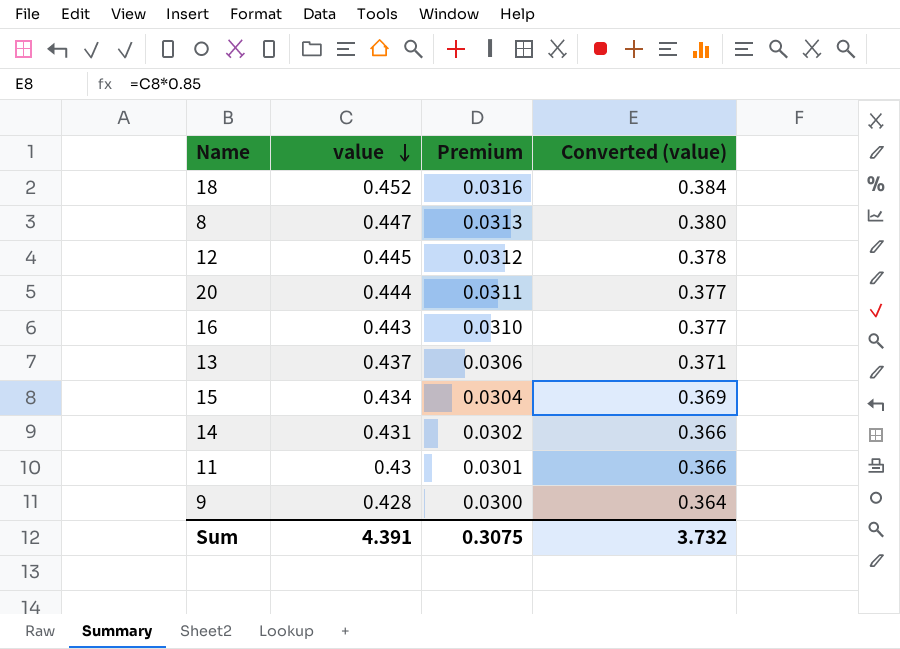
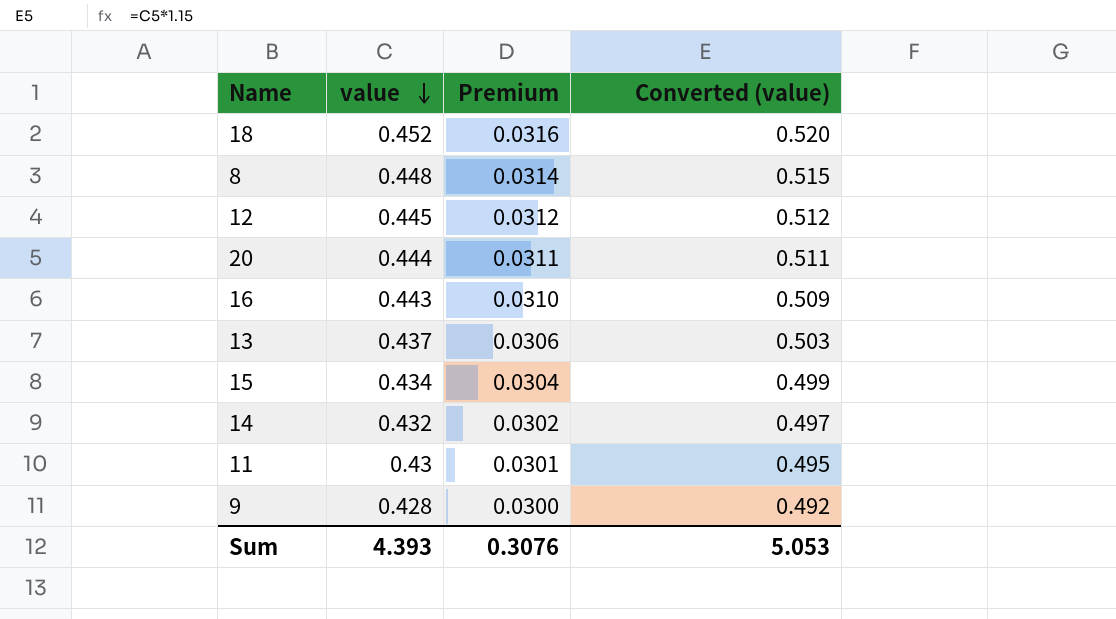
column Converted (value) | formula: [value] * 0.85 -> [value] * 1.15
8 | value: 0.447 -> 0.448
8 | Premium: 0.0313 -> 0.0314
14 | value: 0.431 -> 0.432
Sum | value: 4.391 -> 4.393
Sum | Premium: 0.3075 -> 0.3076
Sum | Converted (value): 3.732 -> 5.053

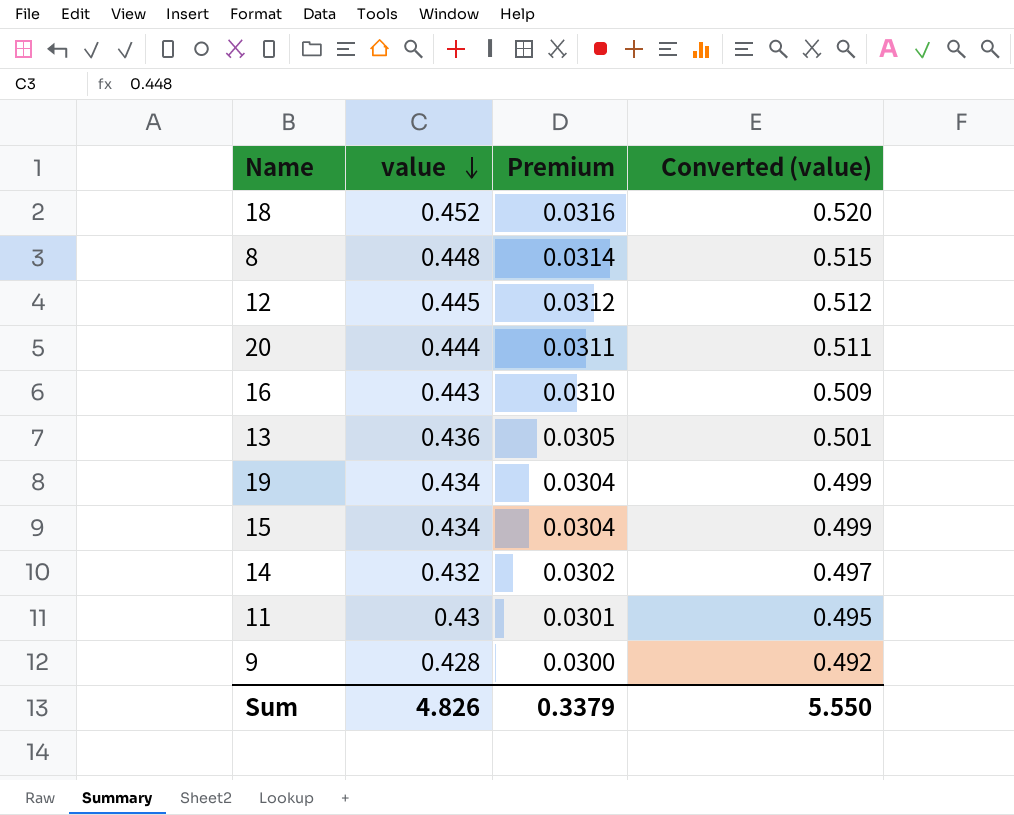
13 | value: 0.437 -> 0.436
13 | Premium: 0.0306 -> 0.0305
13 | Converted (value): 0.503 -> 0.501
row 19: none -> 0.434 | 0.0304 | 0.499
Sum | value: 4.393 -> 4.826
Sum | Premium: 0.3076 -> 0.3379
Sum | Converted (value): 5.053 -> 5.550

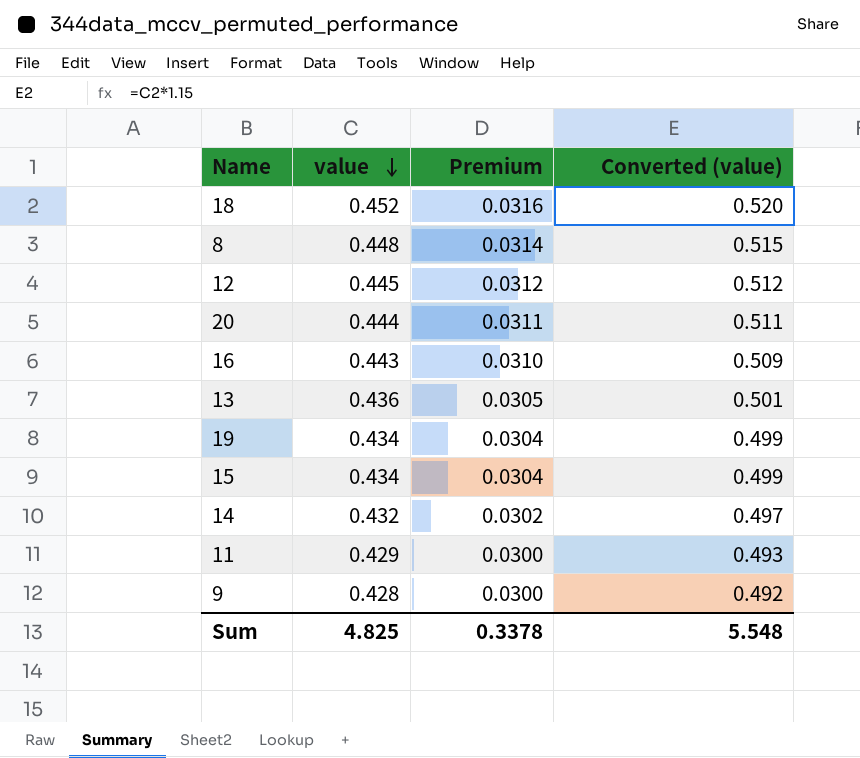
11 | value: 0.43 -> 0.429
11 | Premium: 0.0301 -> 0.0300
11 | Converted (value): 0.495 -> 0.493
Sum | value: 4.826 -> 4.825
Sum | Premium: 0.3379 -> 0.3378
Sum | Converted (value): 5.550 -> 5.548

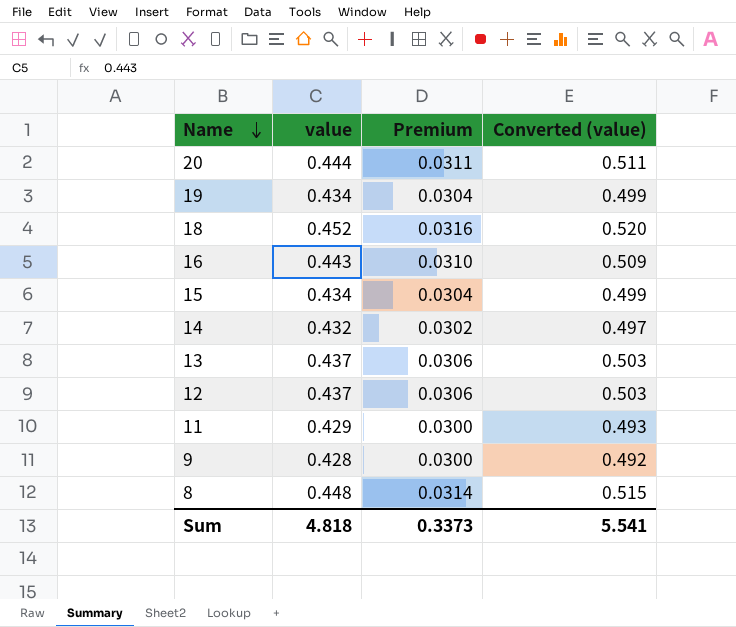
row order: value descending -> Name descending
13 | value: 0.436 -> 0.437
13 | Premium: 0.0305 -> 0.0306
13 | Converted (value): 0.501 -> 0.503
12 | value: 0.445 -> 0.437
12 | Premium: 0.0312 -> 0.0306
12 | Converted (value): 0.512 -> 0.503
Sum | value: 4.825 -> 4.818
Sum | Premium: 0.3378 -> 0.3373
Sum | Converted (value): 5.548 -> 5.541

